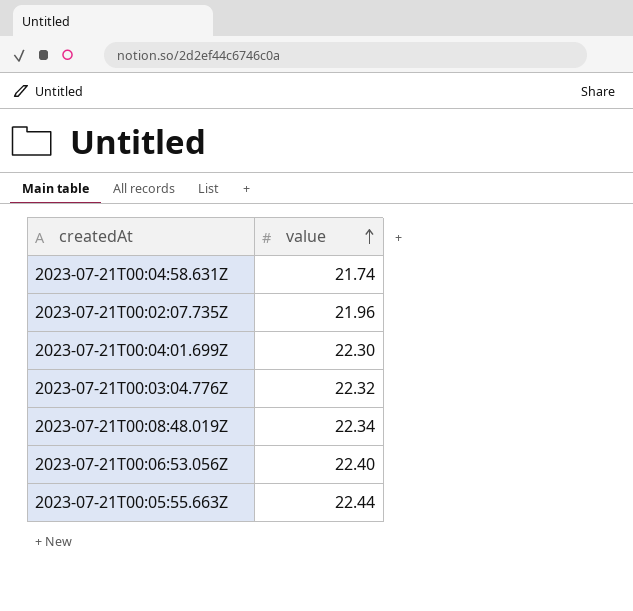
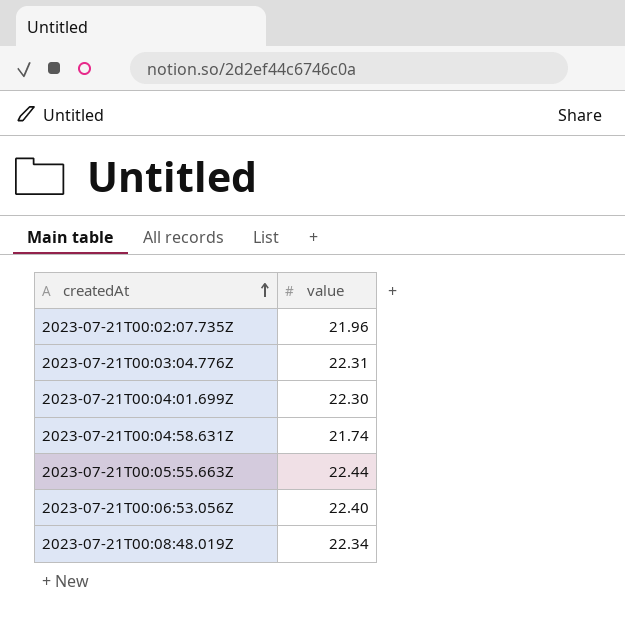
row order: value ascending -> createdAt ascending
2023-07-21T00:03:04.776Z | value: 22.32 -> 22.31

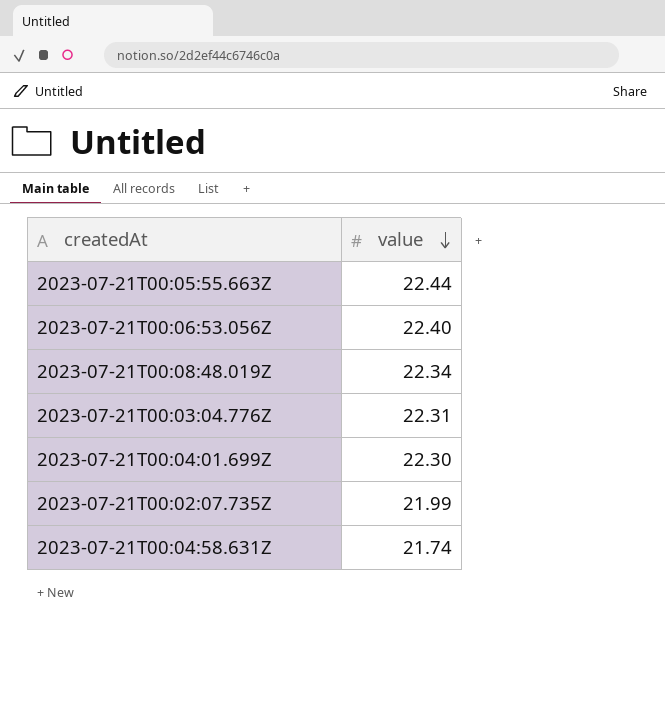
row order: createdAt ascending -> value descending
2023-07-21T00:02:07.735Z | value: 21.96 -> 21.99

